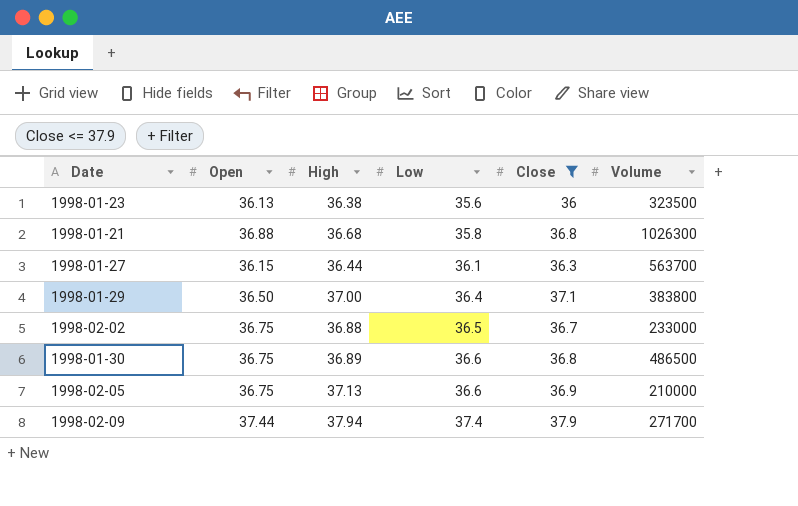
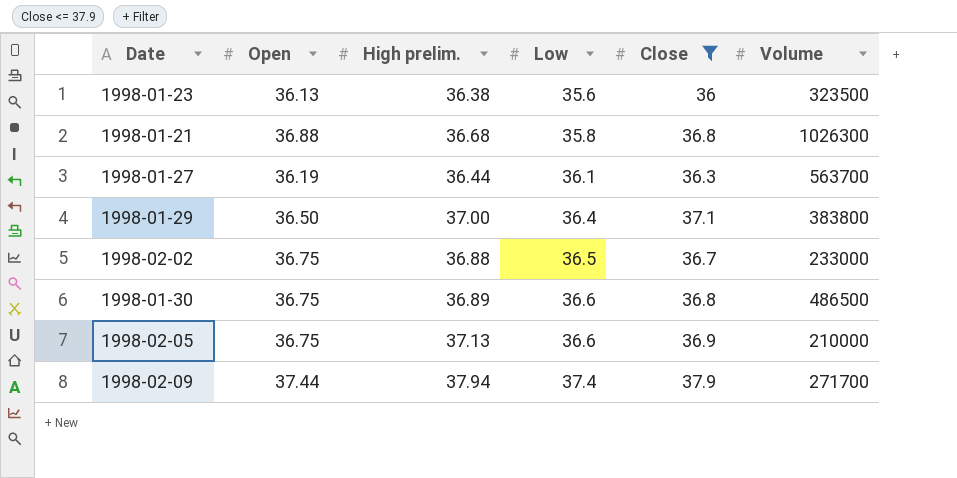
column name: High -> High prelim.
1998-01-27 | Open: 36.15 -> 36.19

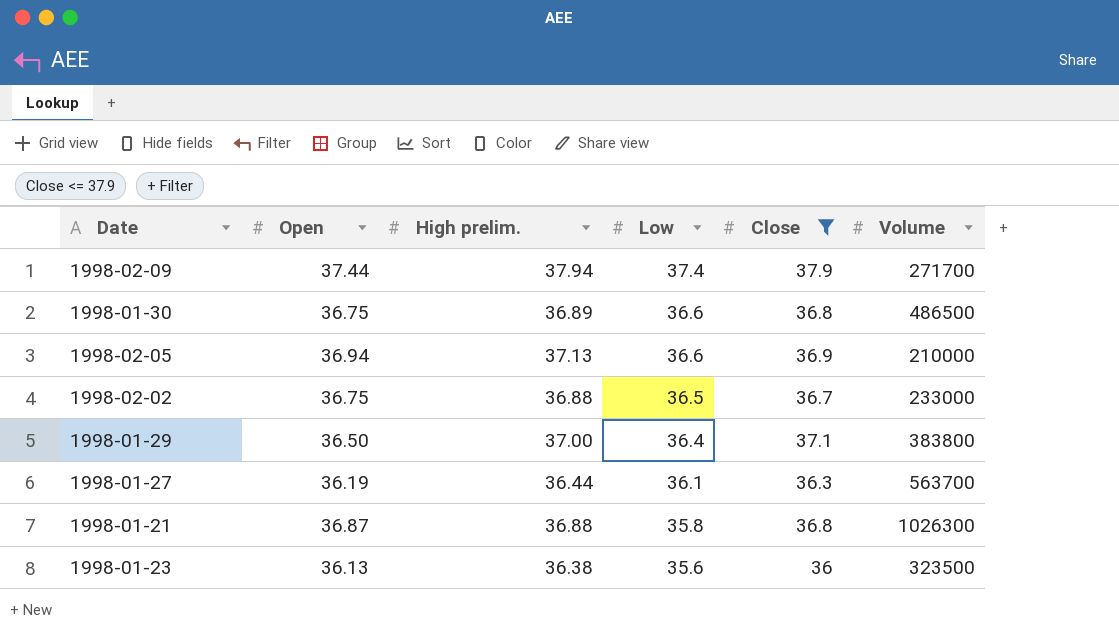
row order: Low ascending -> Low descending
1998-02-05 | Open: 36.75 -> 36.94
1998-01-21 | Open: 36.88 -> 36.87
1998-01-21 | High prelim.: 36.68 -> 36.88

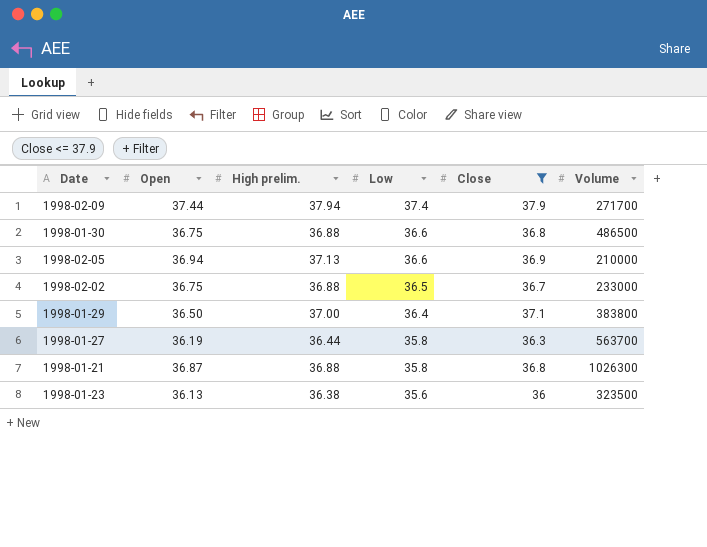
1998-01-30 | High prelim.: 36.89 -> 36.88
1998-01-27 | Low: 36.1 -> 35.8

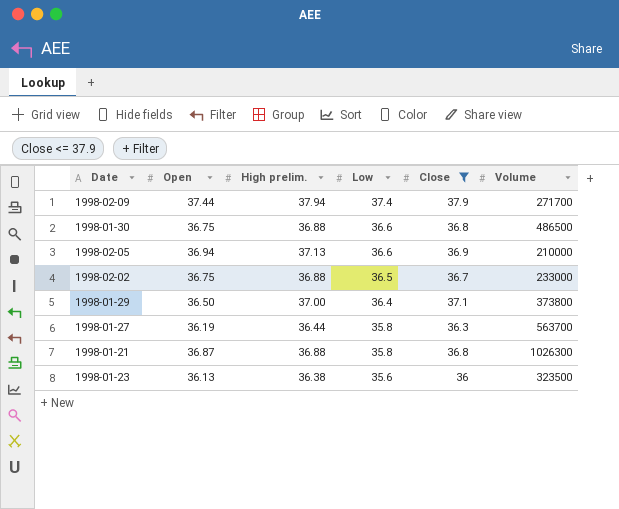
1998-01-29 | Volume: 383800 -> 373800

